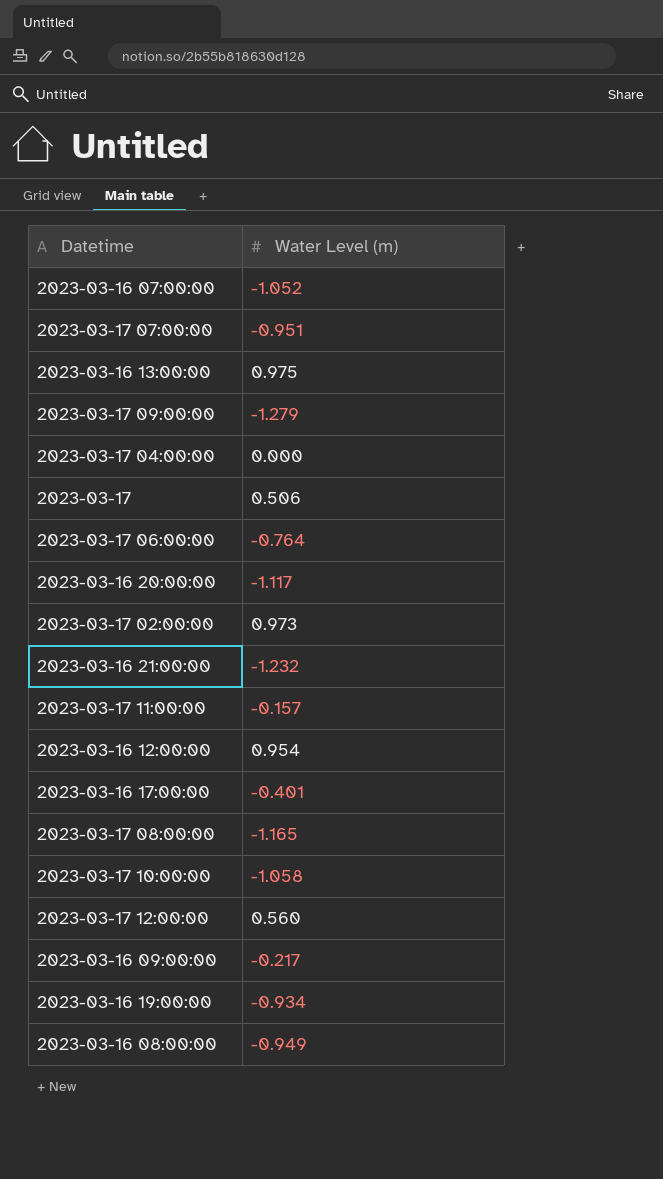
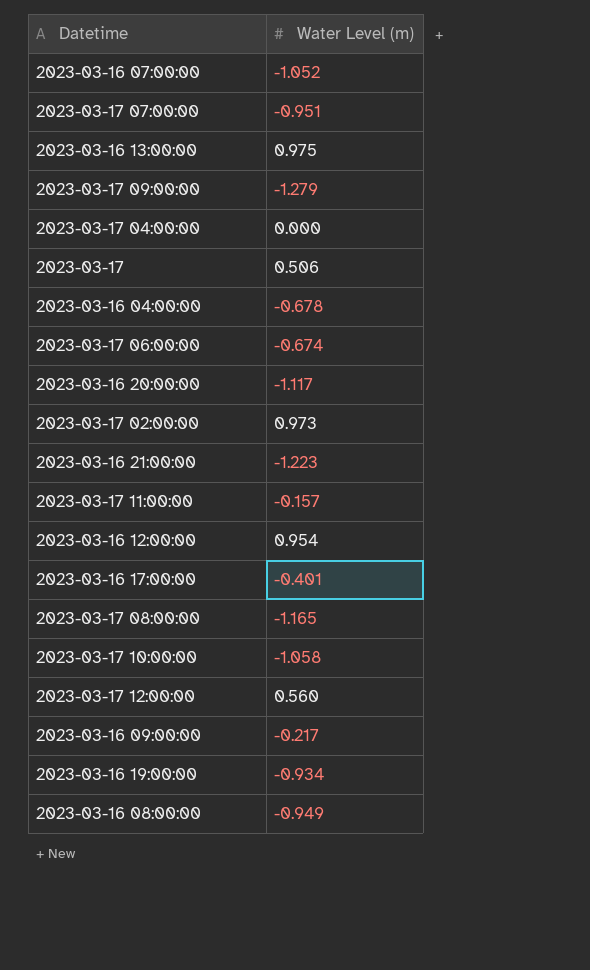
row 2023-03-16 04:00:00: none -> -0.678
2023-03-17 06:00:00 | Water Level (m): -0.764 -> -0.674
2023-03-16 21:00:00 | Water Level (m): -1.232 -> -1.223

